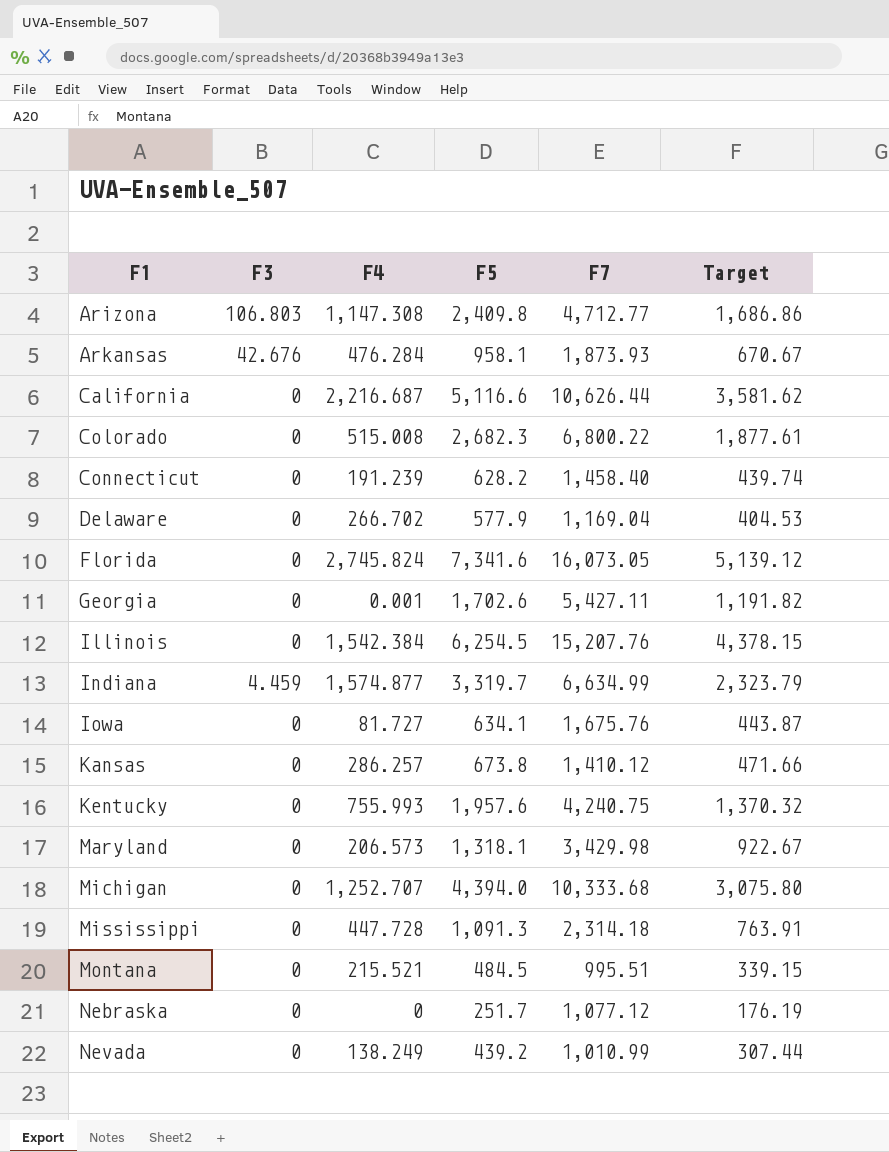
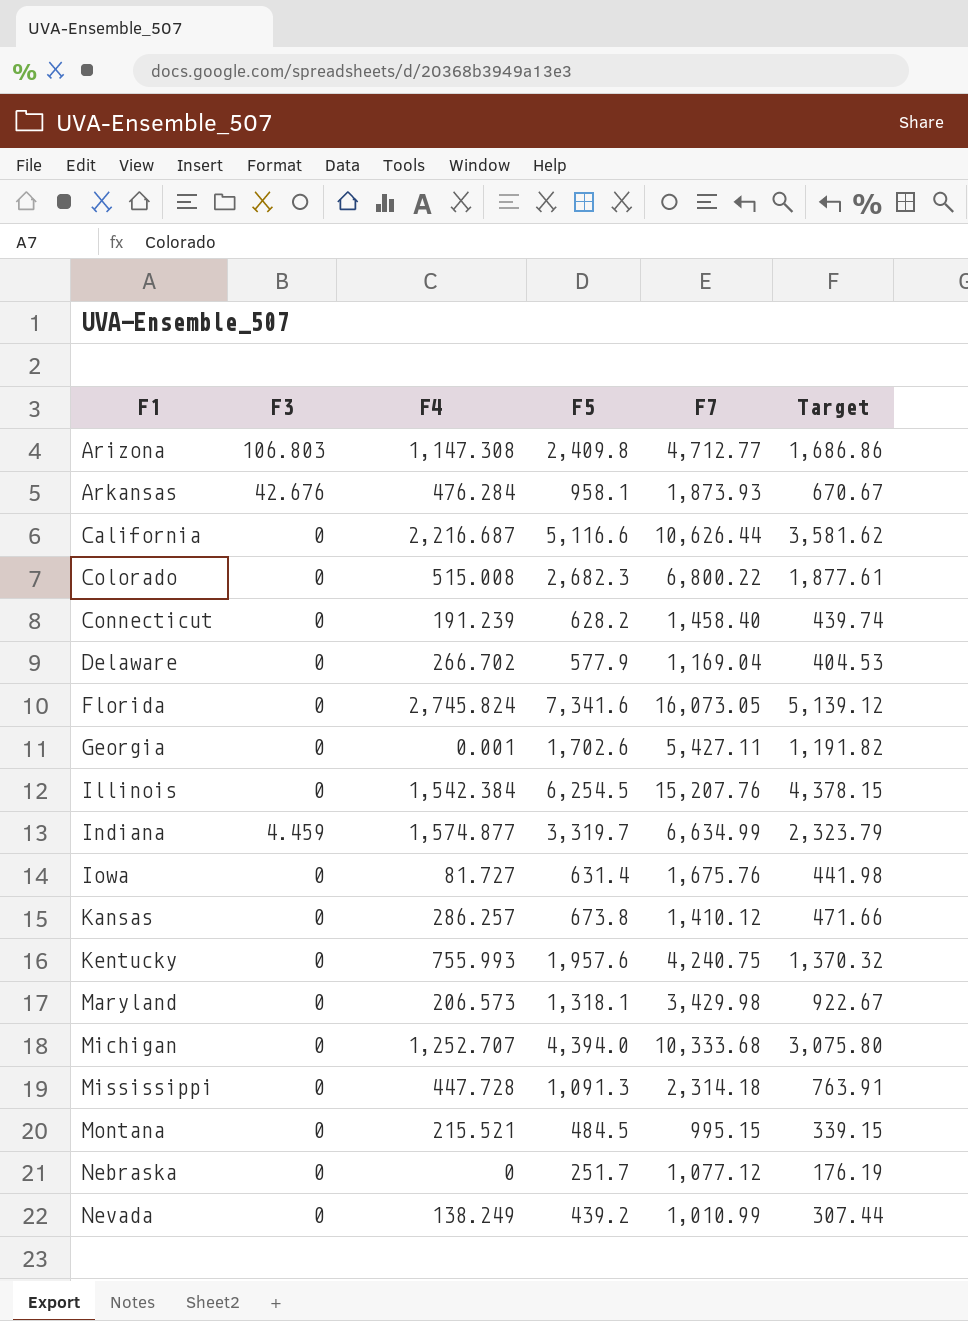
Iowa | F5: 634.1 -> 631.4
Iowa | Target: 443.87 -> 441.98
Montana | F7: 995.51 -> 995.15

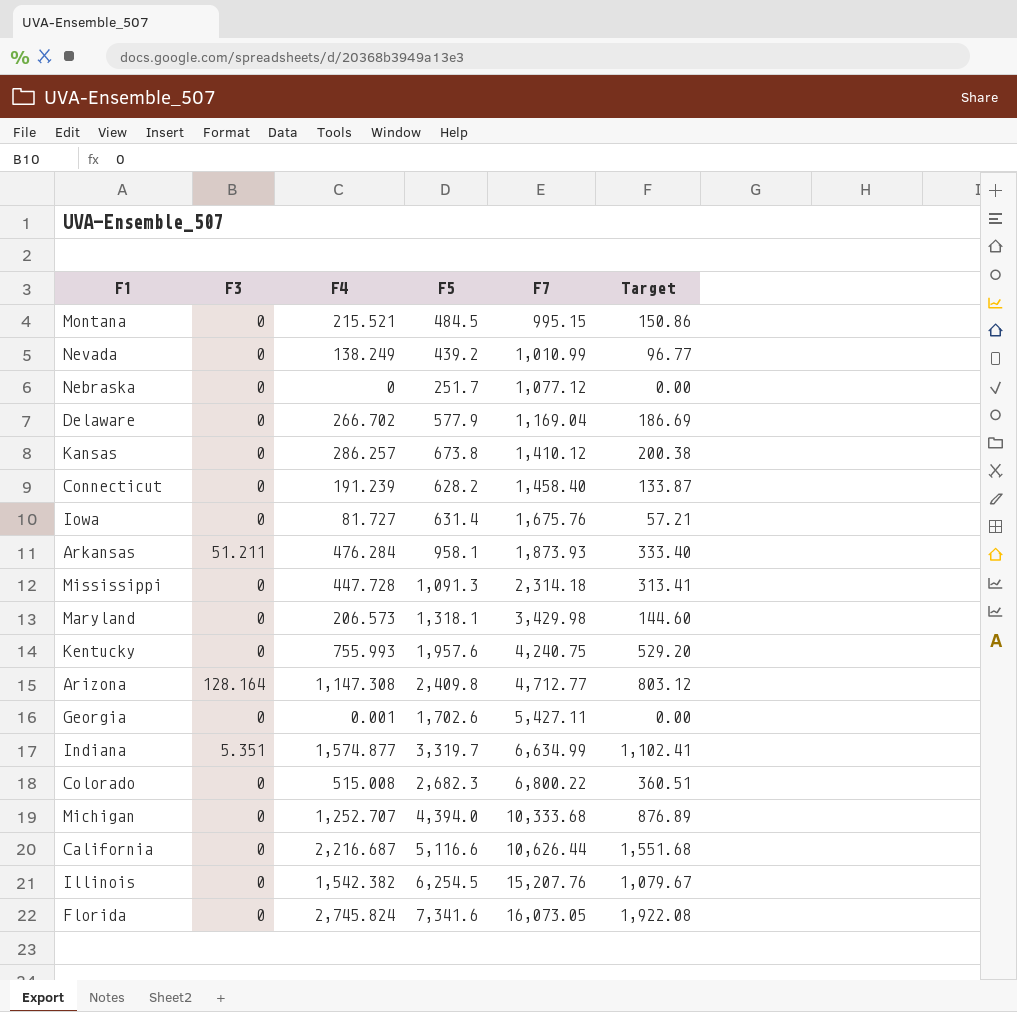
row order: F1 ascending -> F7 ascending
column Target | formula: [F5] * 0.7 -> [F4] * 0.7
Arkansas | F3: 42.676 -> 51.211
Arizona | F3: 106.803 -> 128.164
Indiana | F3: 4.459 -> 5.351
Illinois | F4: 1,542.384 -> 1,542.382

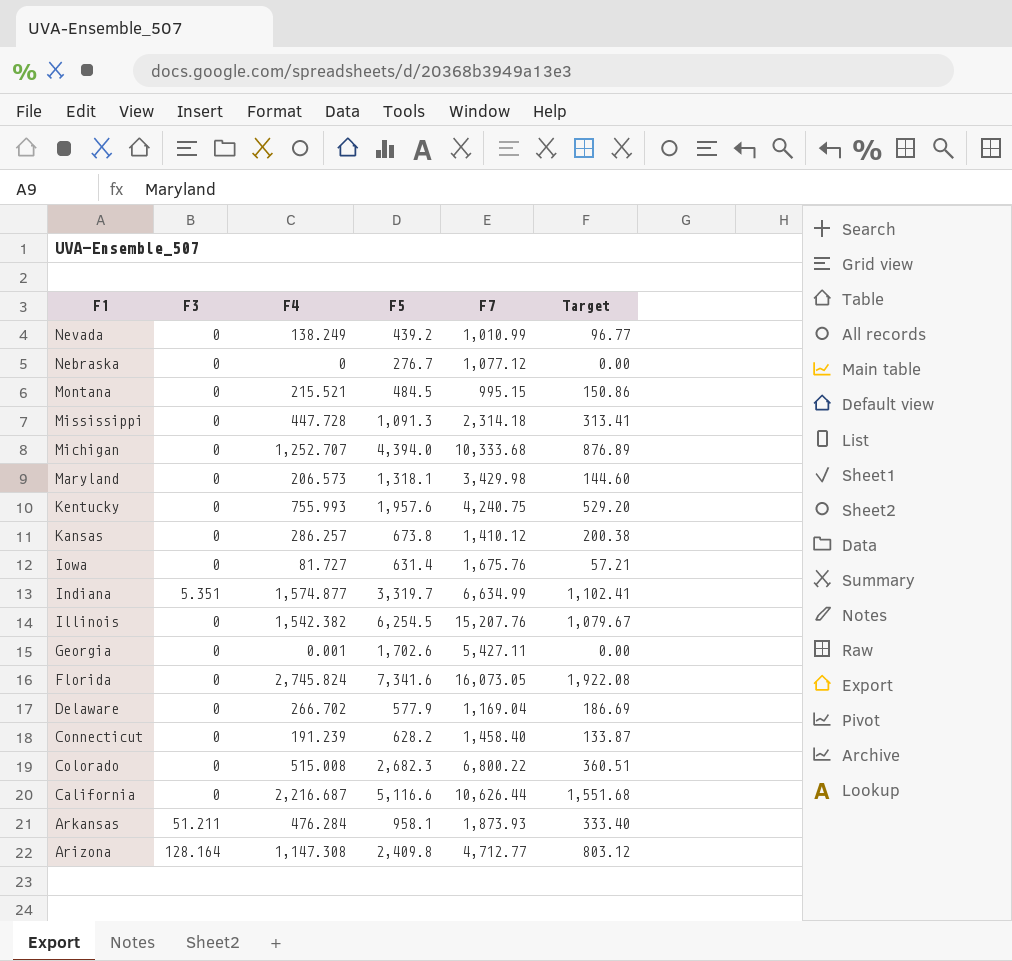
row order: F7 ascending -> F1 descending
Nebraska | F5: 251.7 -> 276.7

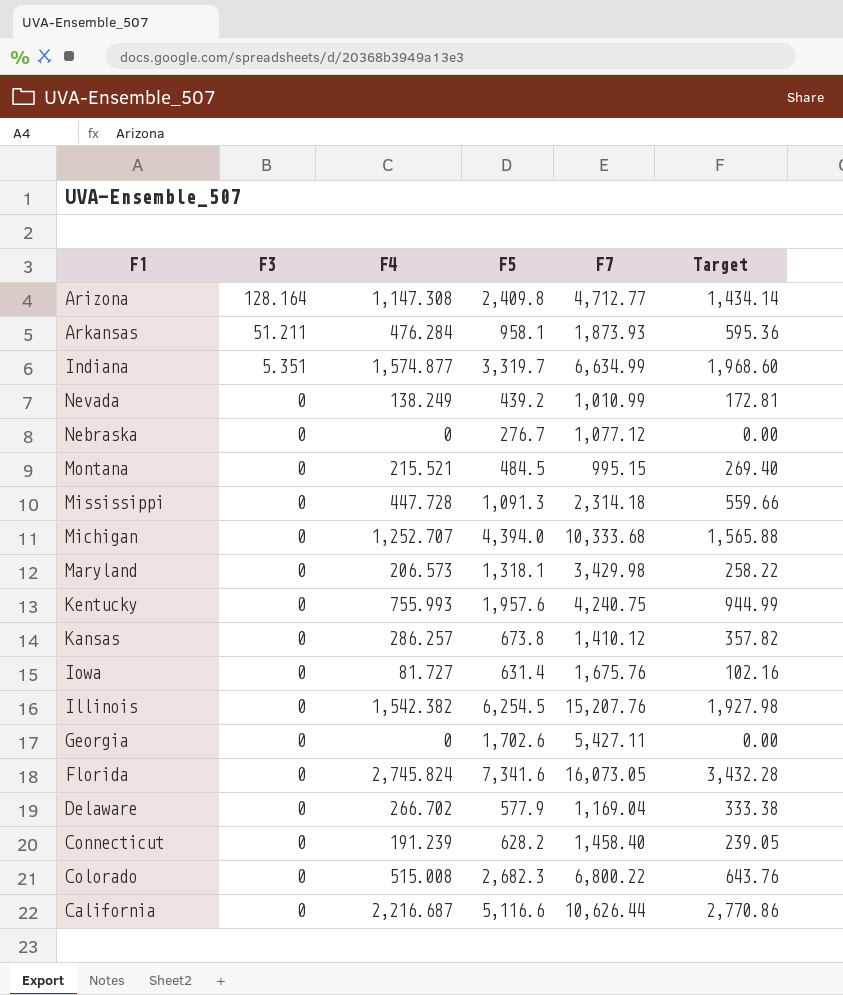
row order: F1 descending -> F3 descending
column Target | formula: [F4] * 0.7 -> [F4] * 1.25
Georgia | F4: 0.001 -> 0

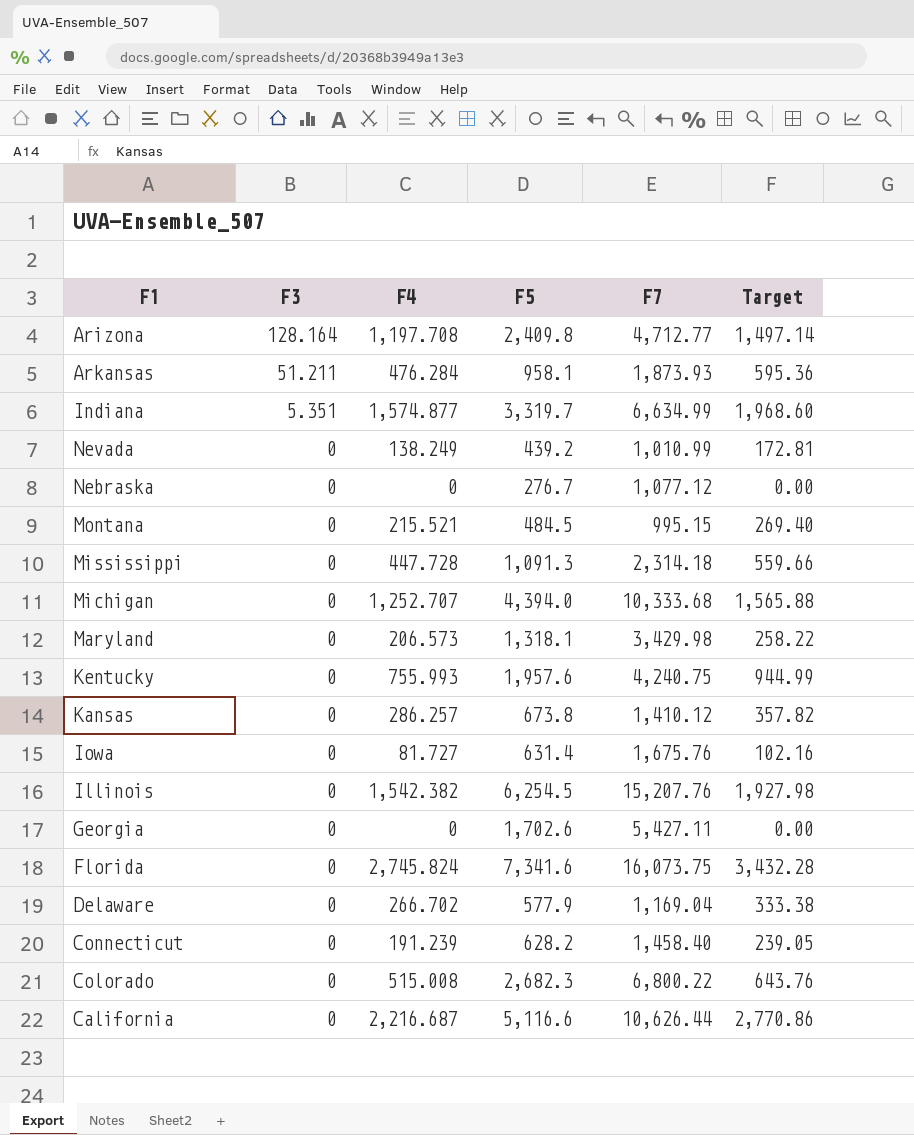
Arizona | F4: 1,147.308 -> 1,197.708
Arizona | Target: 1,434.14 -> 1,497.14
Florida | F7: 16,073.05 -> 16,073.75

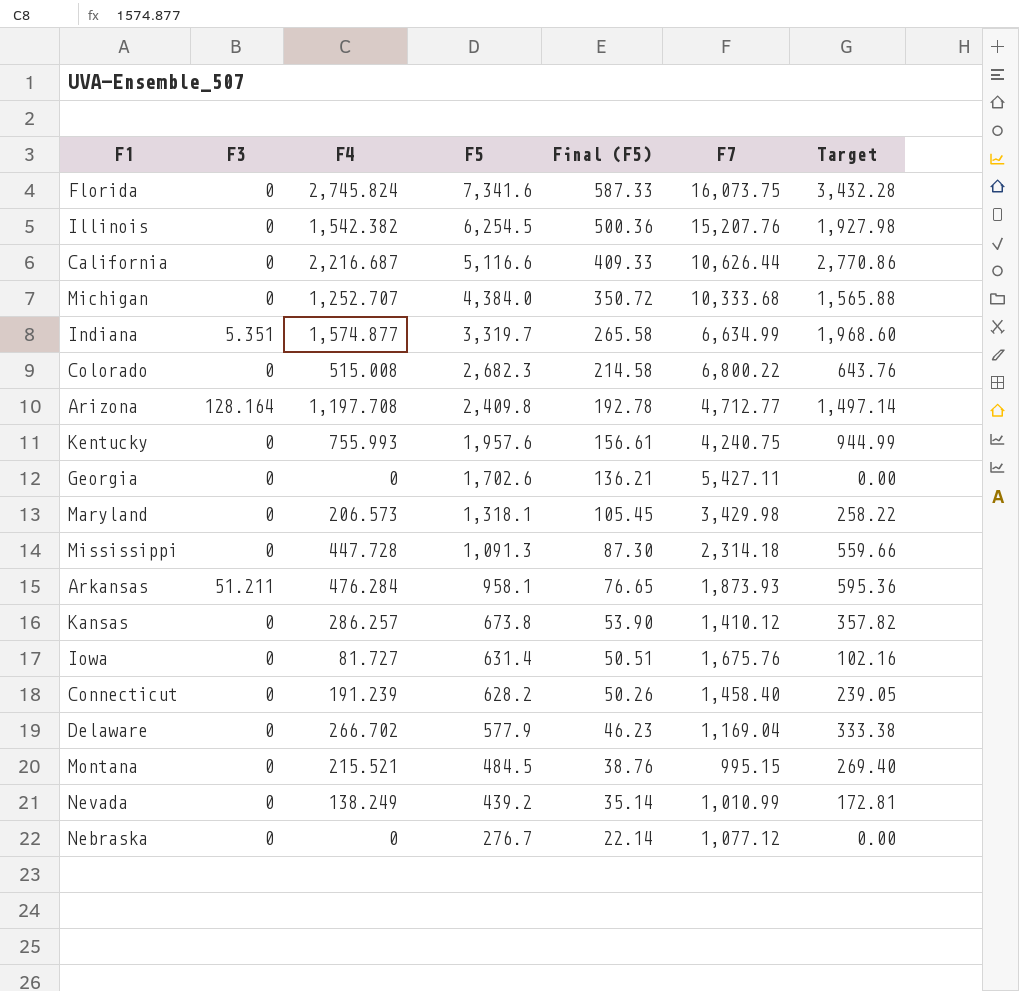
row order: F3 descending -> F5 descending
column Final (F5) | formula: none -> [F5] * 0.08
Michigan | F5: 4,394.0 -> 4,384.0

